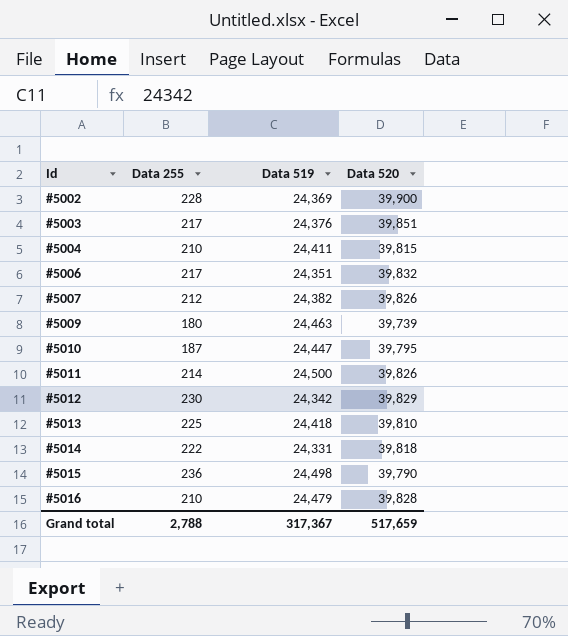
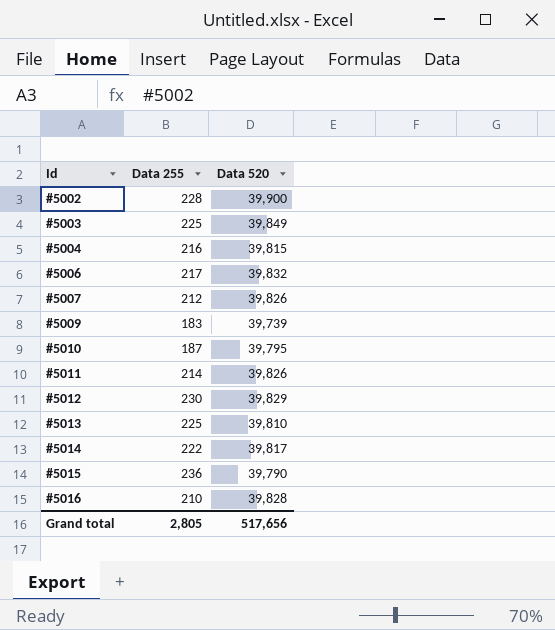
column Data 519 | position: 3 -> none
#5003 | Data 255: 217 -> 225
#5003 | Data 520: 39,851 -> 39,849
#5004 | Data 255: 210 -> 216
#5009 | Data 255: 180 -> 183
#5014 | Data 520: 39,818 -> 39,817
Grand total | Data 255: 2,788 -> 2,805
Grand total | Data 520: 517,659 -> 517,656

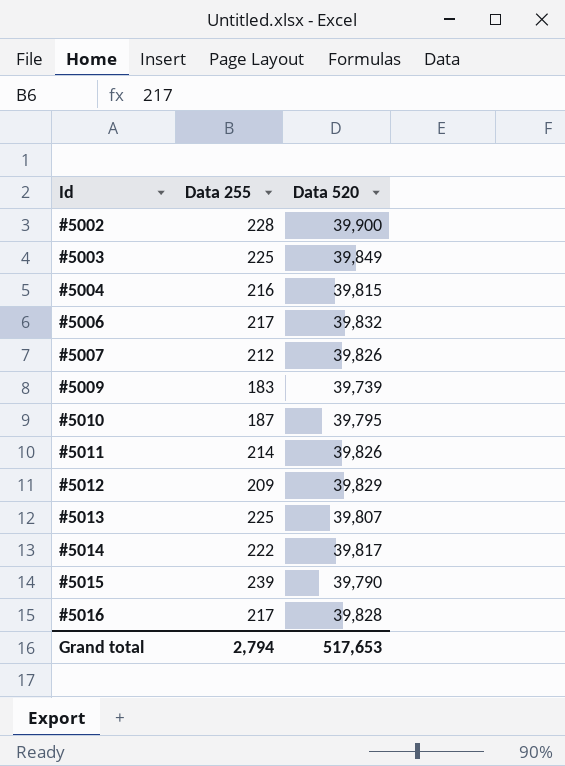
#5012 | Data 255: 230 -> 209
#5013 | Data 520: 39,810 -> 39,807
#5015 | Data 255: 236 -> 239
#5016 | Data 255: 210 -> 217
Grand total | Data 255: 2,805 -> 2,794
Grand total | Data 520: 517,656 -> 517,653

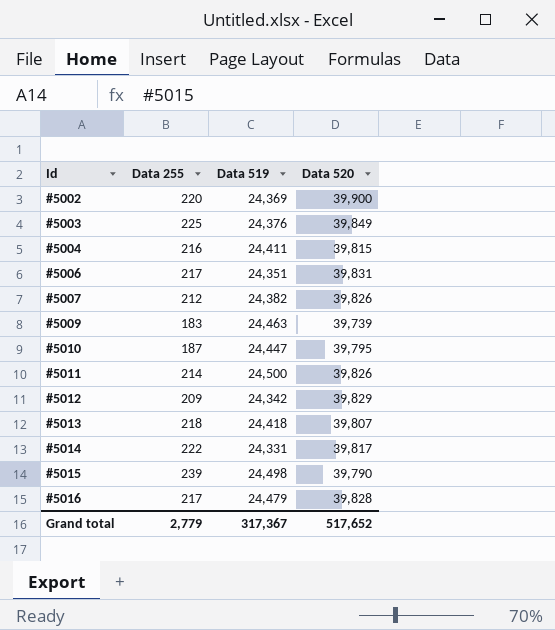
column Data 519 | position: none -> 3
#5002 | Data 255: 228 -> 220
#5006 | Data 520: 39,832 -> 39,831
#5013 | Data 255: 225 -> 218
Grand total | Data 255: 2,794 -> 2,779
Grand total | Data 520: 517,653 -> 517,652

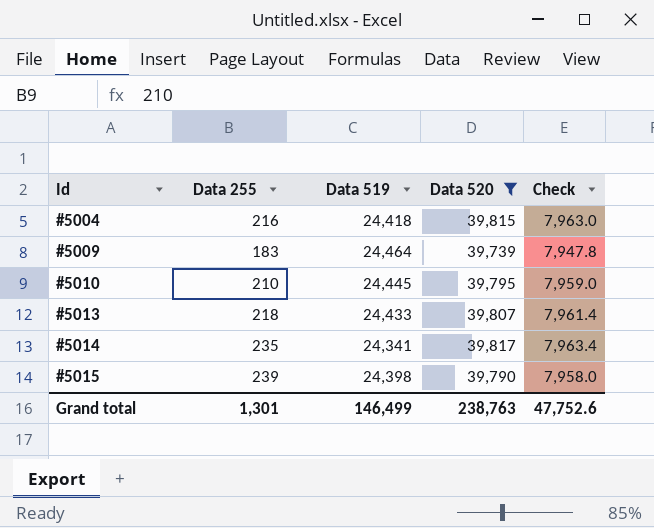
filter: none -> Data 520 <= 39,817
column Check | formula: none -> [Data 520] * 0.2
#5004 | Data 519: 24,411 -> 24,418
#5009 | Data 519: 24,463 -> 24,464
#5010 | Data 255: 187 -> 210
#5010 | Data 519: 24,447 -> 24,445
#5013 | Data 519: 24,418 -> 24,433
#5014 | Data 255: 222 -> 235
#5014 | Data 519: 24,331 -> 24,341
#5015 | Data 519: 24,498 -> 24,398
Grand total | Data 255: 2,779 -> 1,301
Grand total | Data 519: 317,367 -> 146,499
Grand total | Data 520: 517,652 -> 238,763

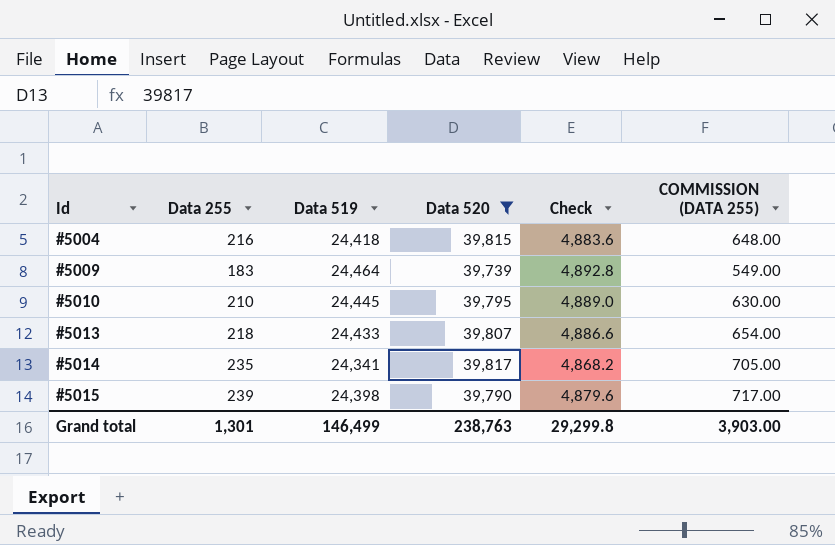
column Check | formula: [Data 520] * 0.2 -> [Data 519] * 0.2
column COMMISSION (DATA 255) | formula: none -> [Data 255] * 3
Grand total | Check: 47,752.6 -> 29,299.8

